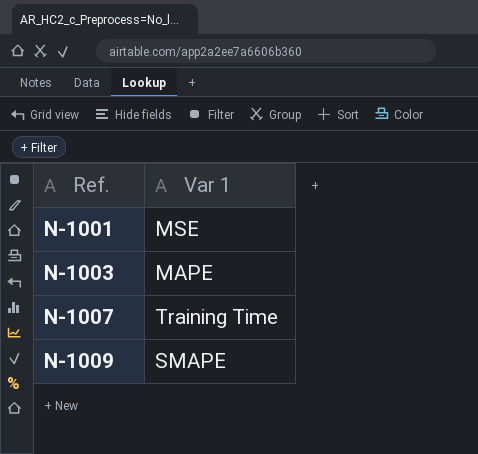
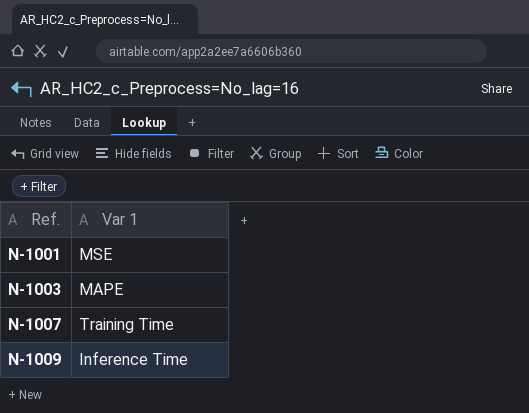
N-1009 | Var 1: SMAPE -> Inference Time

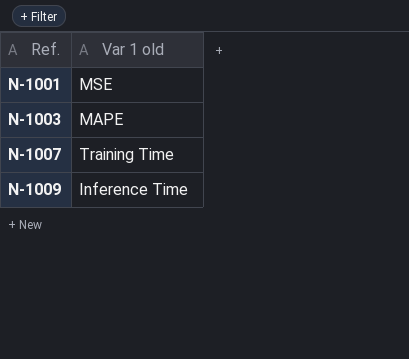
column name: Var 1 -> Var 1 old

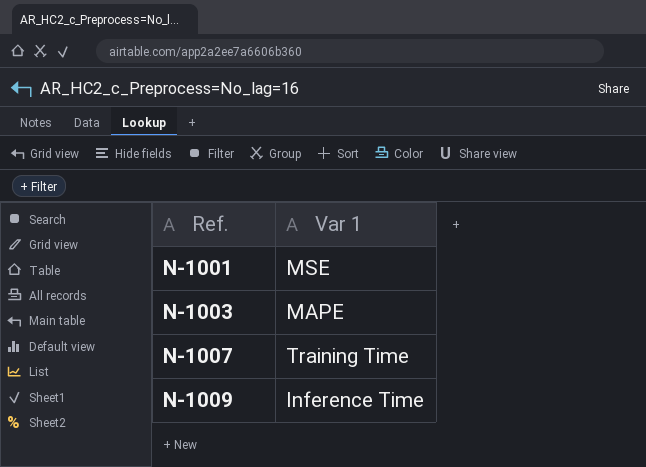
column name: Var 1 old -> Var 1

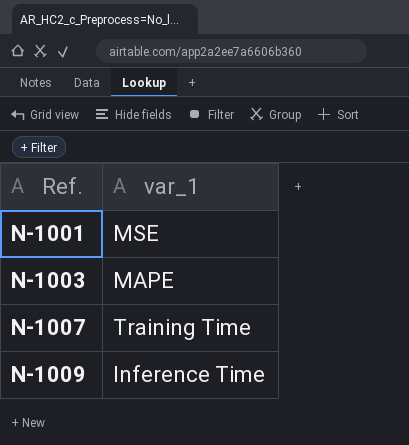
column name: Var 1 -> var_1

